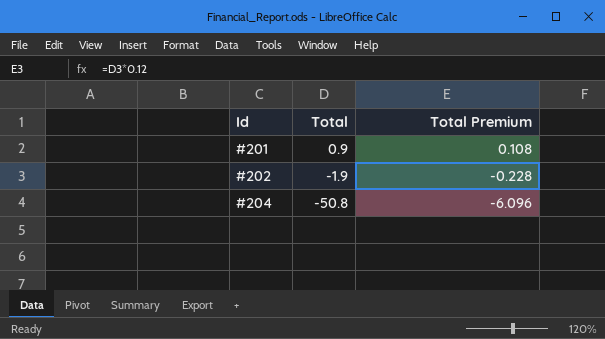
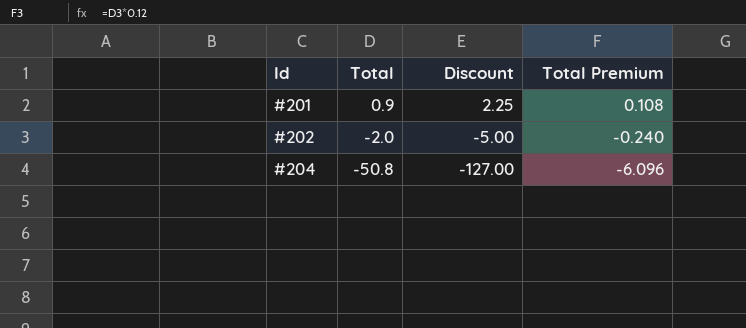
column Discount | formula: none -> [Total] * 2.5
#202 | Total: -1.9 -> -2.0
#202 | Total Premium: -0.228 -> -0.240

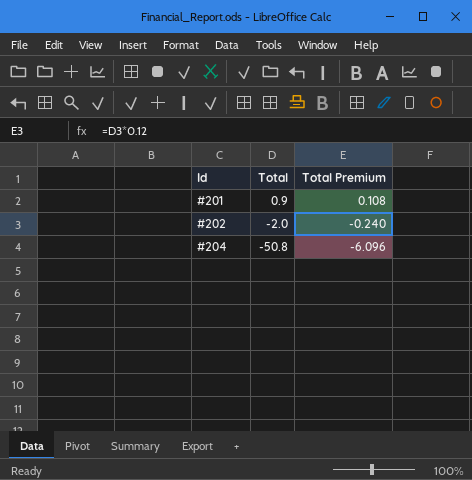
column Discount | formula: [Total] * 2.5 -> none

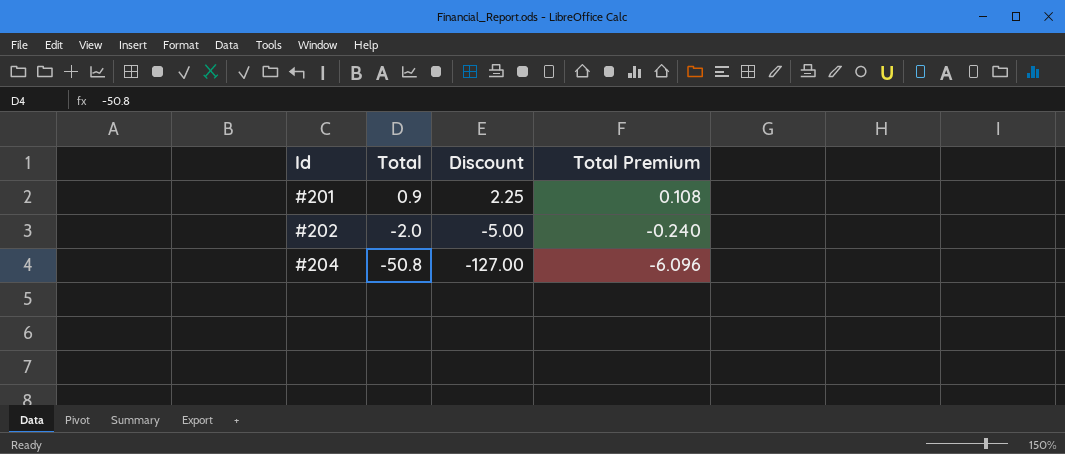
column Discount | formula: none -> [Total] * 2.5

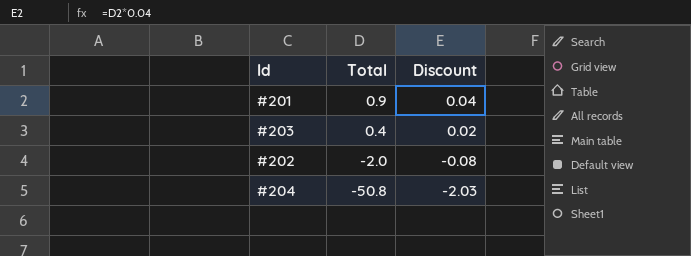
column Total Premium | formula: [Total] * 0.12 -> none
column Discount | formula: [Total] * 2.5 -> [Total] * 0.04
row #203: none -> 0.4 | 0.02

